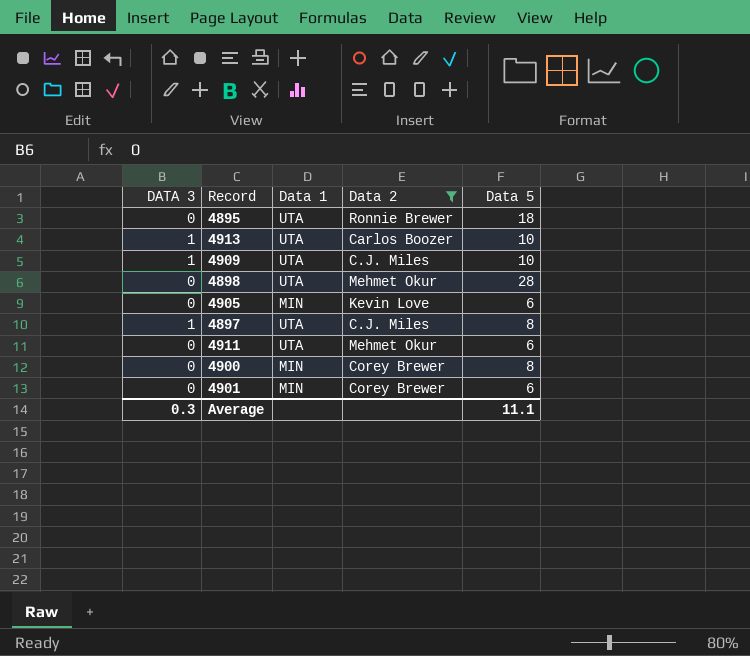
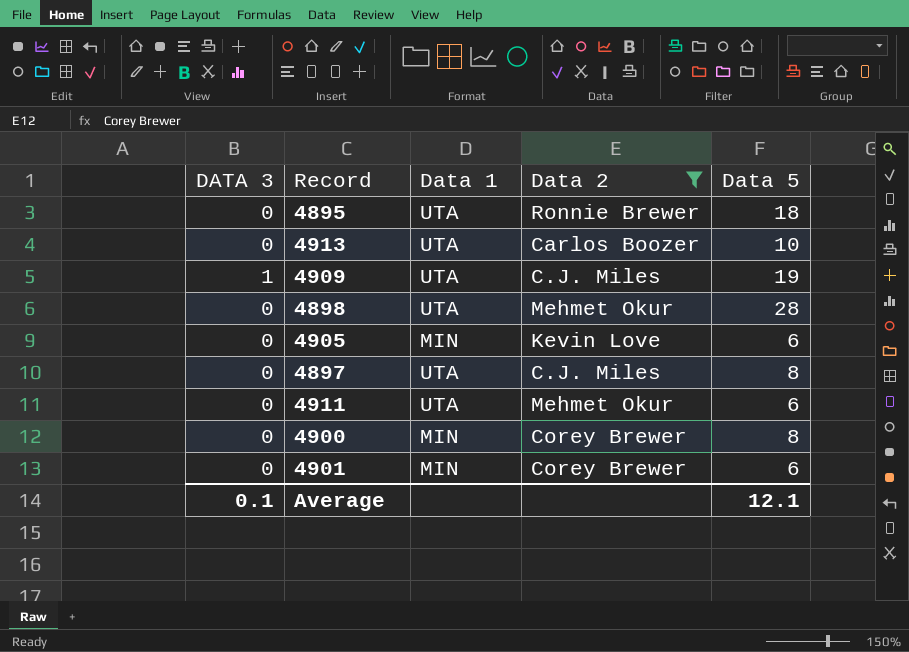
4913 | DATA 3: 1 -> 0
4909 | Data 5: 10 -> 19
4897 | DATA 3: 1 -> 0
Average | DATA 3: 0.3 -> 0.1
Average | Data 5: 11.1 -> 12.1

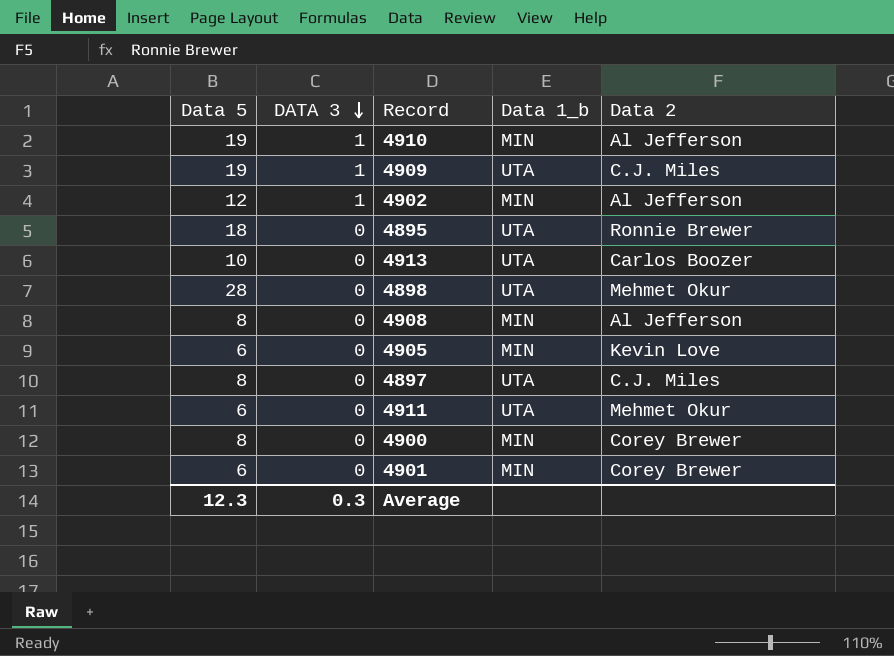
filter: Data 2 != Al Jefferson -> none
row order: none -> DATA 3 descending
column Data 5 | position: 5 -> 1
column name: Data 1 -> Data 1_b
Average | Data 5: 12.1 -> 12.3
Average | DATA 3: 0.1 -> 0.3

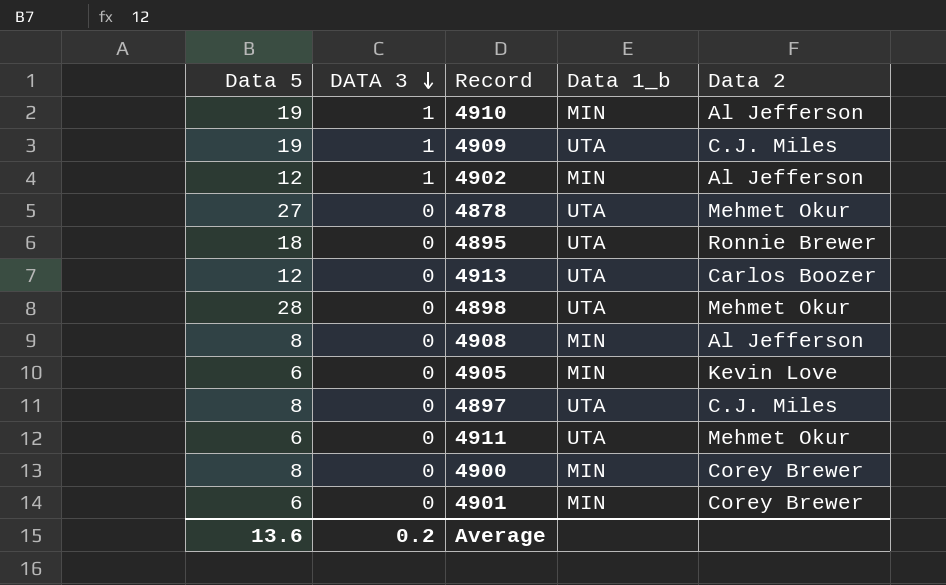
row 4878: none -> 27 | 0 | UTA | Mehmet Okur
4913 | Data 5: 10 -> 12
Average | Data 5: 12.3 -> 13.6
Average | DATA 3: 0.3 -> 0.2

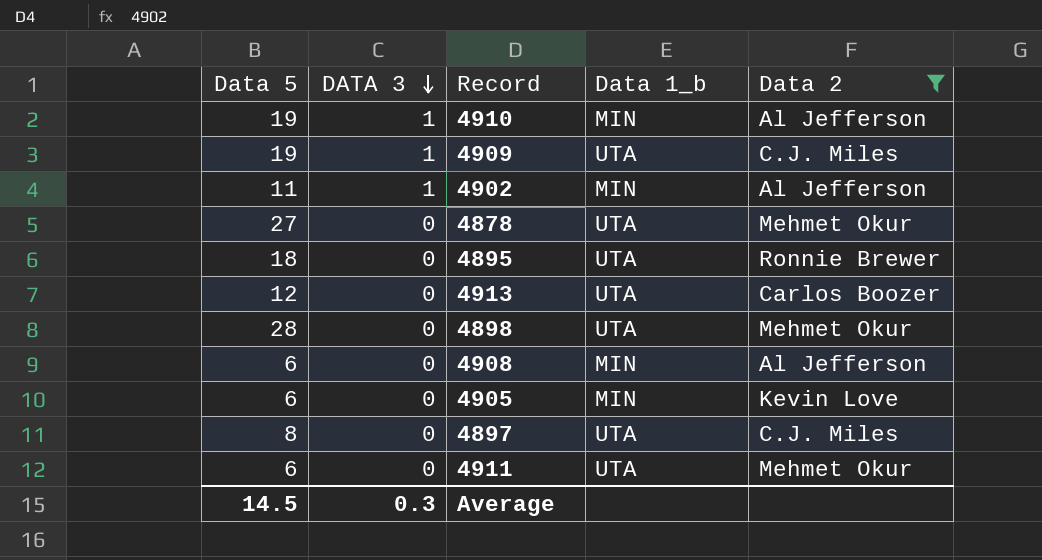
filter: none -> Data 2 != Corey Brewer
4902 | Data 5: 12 -> 11
4908 | Data 5: 8 -> 6
Average | Data 5: 13.6 -> 14.5
Average | DATA 3: 0.2 -> 0.3

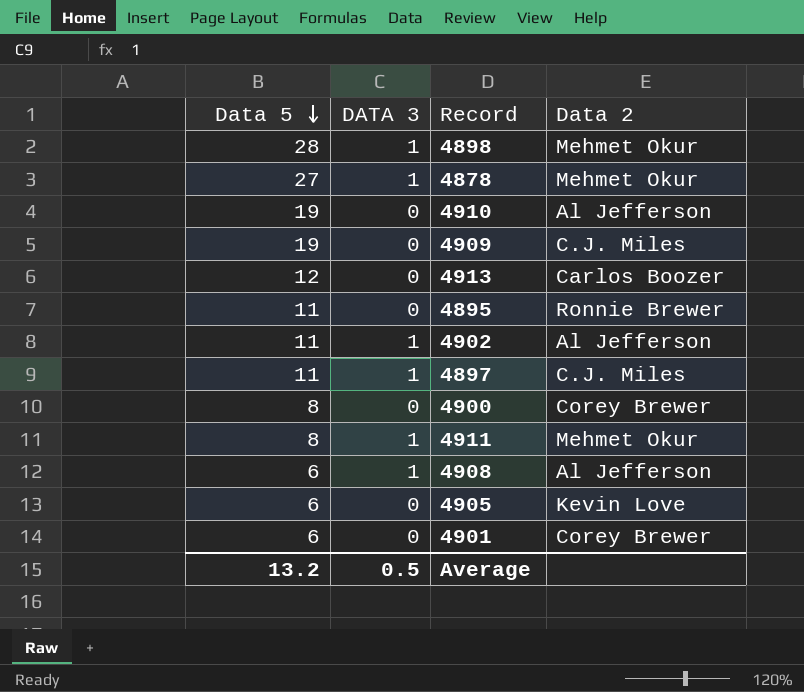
filter: Data 2 != Corey Brewer -> none
row order: DATA 3 descending -> Data 5 descending
column Data 1_b | position: 4 -> none
4898 | DATA 3: 0 -> 1
4878 | DATA 3: 0 -> 1
4910 | DATA 3: 1 -> 0
4909 | DATA 3: 1 -> 0
4895 | Data 5: 18 -> 11
4897 | Data 5: 8 -> 11
4897 | DATA 3: 0 -> 1
4911 | Data 5: 6 -> 8
4911 | DATA 3: 0 -> 1
4908 | DATA 3: 0 -> 1
Average | Data 5: 14.5 -> 13.2
Average | DATA 3: 0.3 -> 0.5

